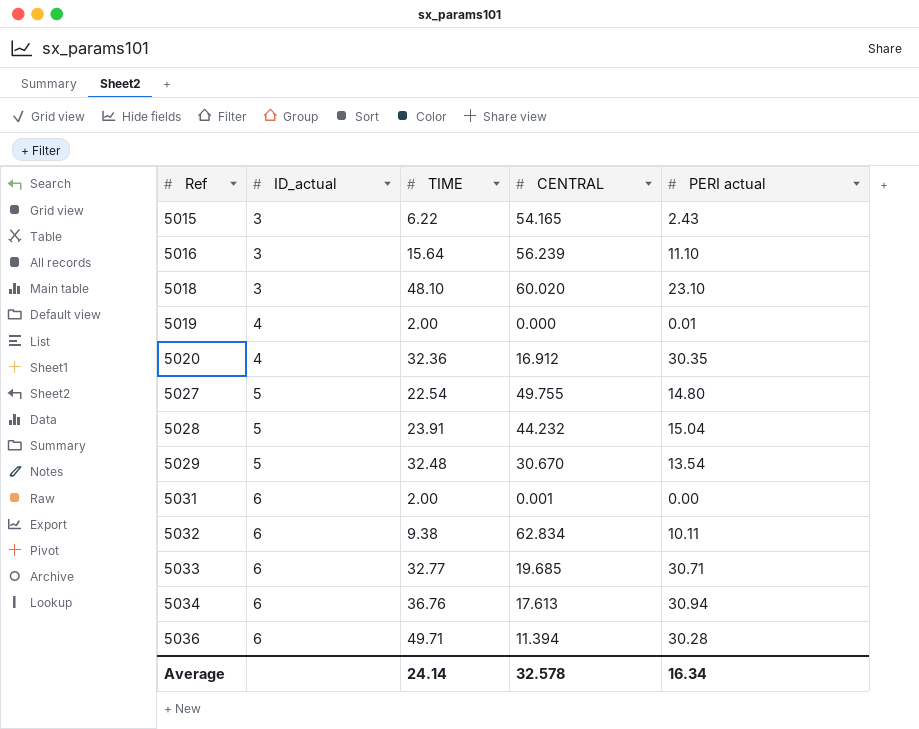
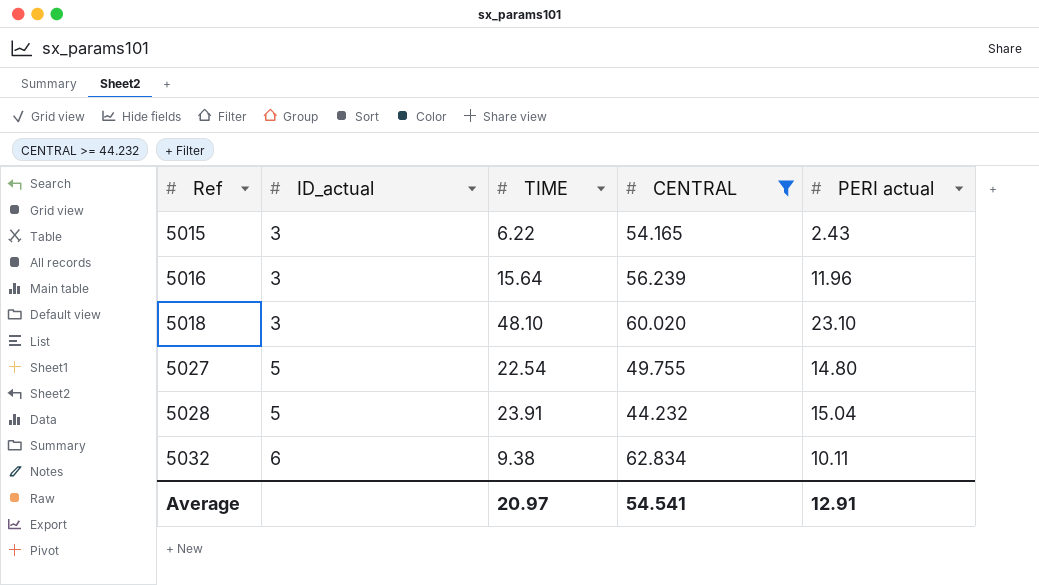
filter: none -> CENTRAL >= 44.232
5016 | PERI actual: 11.10 -> 11.96
Average | TIME: 24.14 -> 20.97
Average | CENTRAL: 32.578 -> 54.541
Average | PERI actual: 16.34 -> 12.91

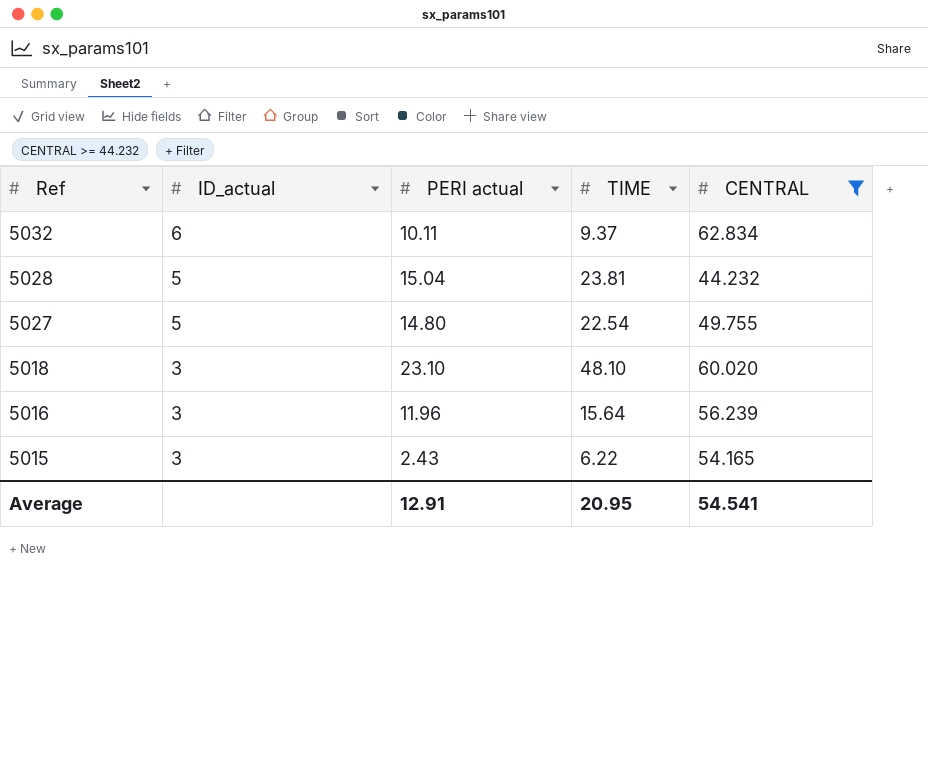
row order: Ref ascending -> Ref descending
column PERI actual | position: 5 -> 3
5032 | TIME: 9.38 -> 9.37
5028 | TIME: 23.91 -> 23.81
Average | TIME: 20.97 -> 20.95

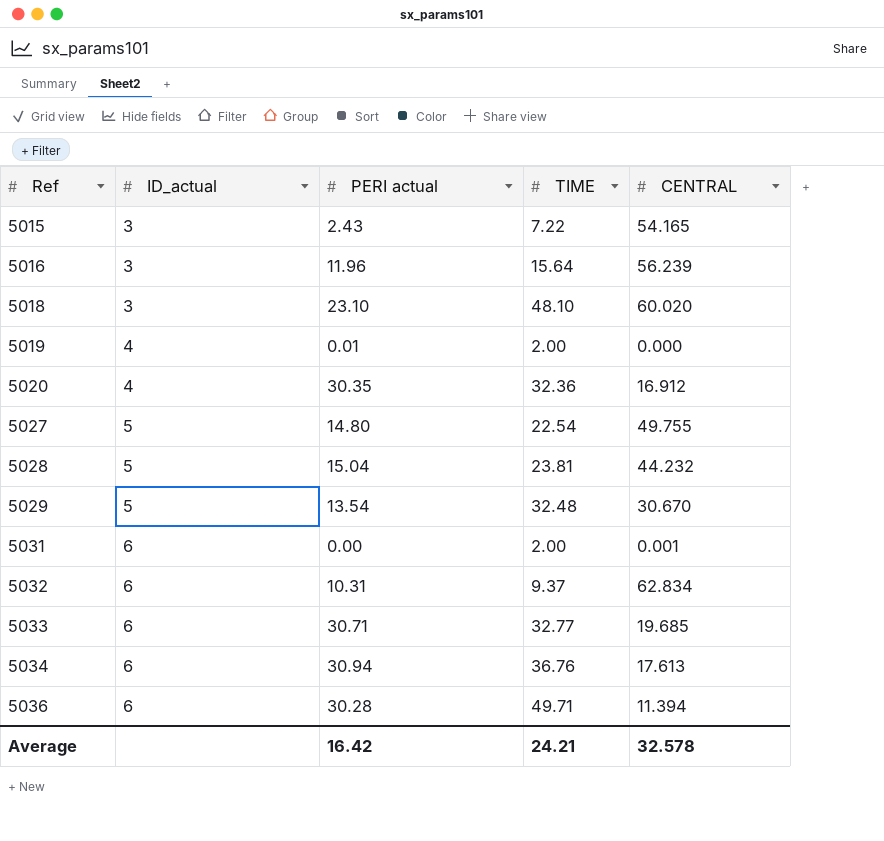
filter: CENTRAL >= 44.232 -> none
row order: Ref descending -> Ref ascending
5015 | TIME: 6.22 -> 7.22
5032 | PERI actual: 10.11 -> 10.31
Average | PERI actual: 12.91 -> 16.42
Average | TIME: 20.95 -> 24.21
Average | CENTRAL: 54.541 -> 32.578

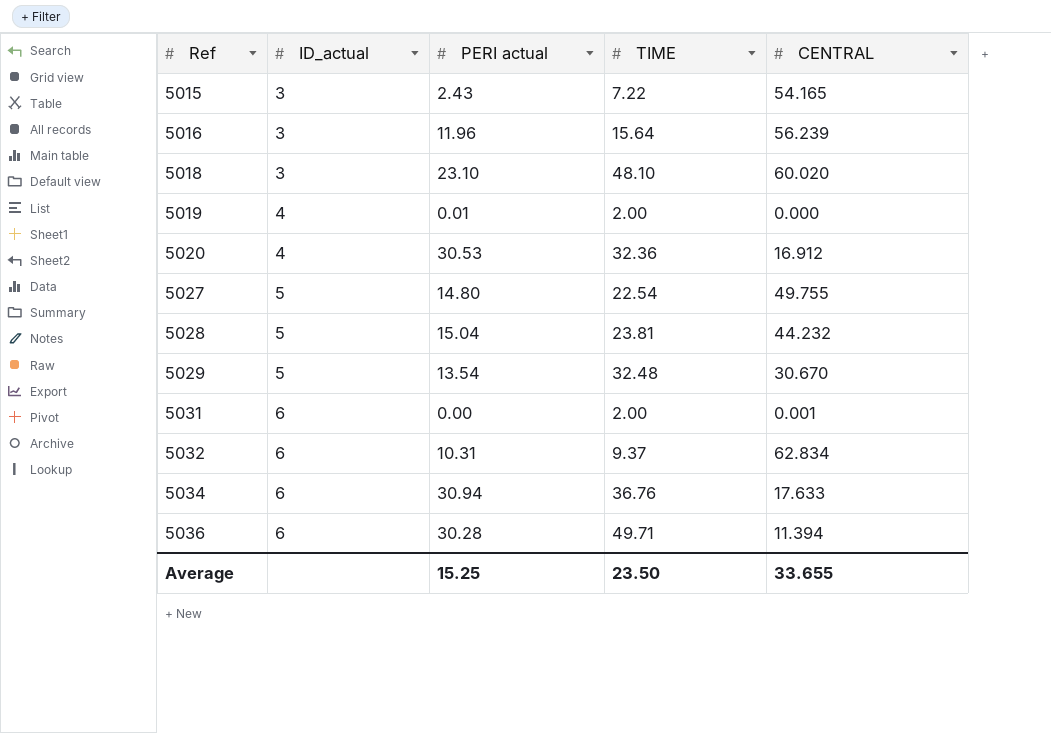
row 5033: 6 | 30.71 | 32.77 | 19.685 -> none
5020 | PERI actual: 30.35 -> 30.53
5034 | CENTRAL: 17.613 -> 17.633
Average | PERI actual: 16.42 -> 15.25
Average | TIME: 24.21 -> 23.50
Average | CENTRAL: 32.578 -> 33.655

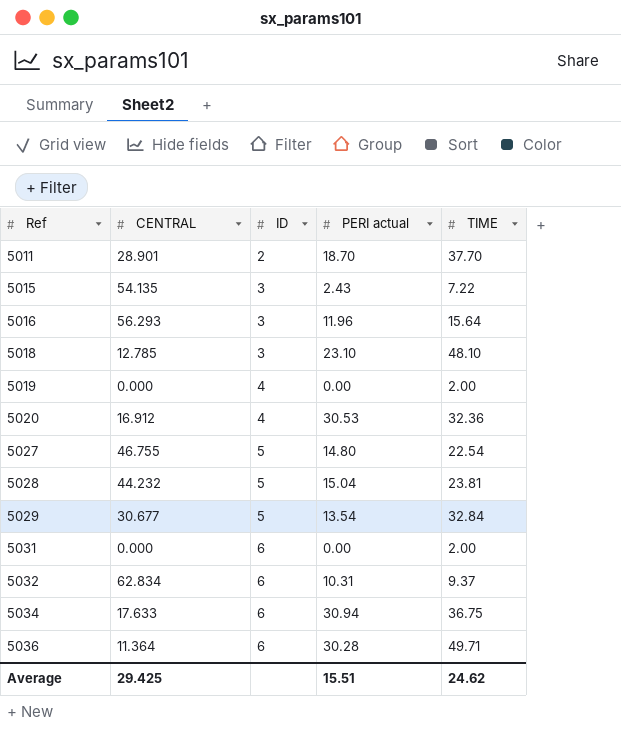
column CENTRAL | position: 5 -> 2
column name: ID_actual -> ID
row 5011: none -> 28.901 | 2 | 18.70 | 37.70
5015 | CENTRAL: 54.165 -> 54.135
5016 | CENTRAL: 56.239 -> 56.293
5018 | CENTRAL: 60.020 -> 12.785
5019 | PERI actual: 0.01 -> 0.00
5027 | CENTRAL: 49.755 -> 46.755
5029 | CENTRAL: 30.670 -> 30.677
5029 | TIME: 32.48 -> 32.84
5031 | CENTRAL: 0.001 -> 0.000
5034 | TIME: 36.76 -> 36.75
5036 | CENTRAL: 11.394 -> 11.364
Average | CENTRAL: 33.655 -> 29.425
Average | PERI actual: 15.25 -> 15.51
Average | TIME: 23.50 -> 24.62

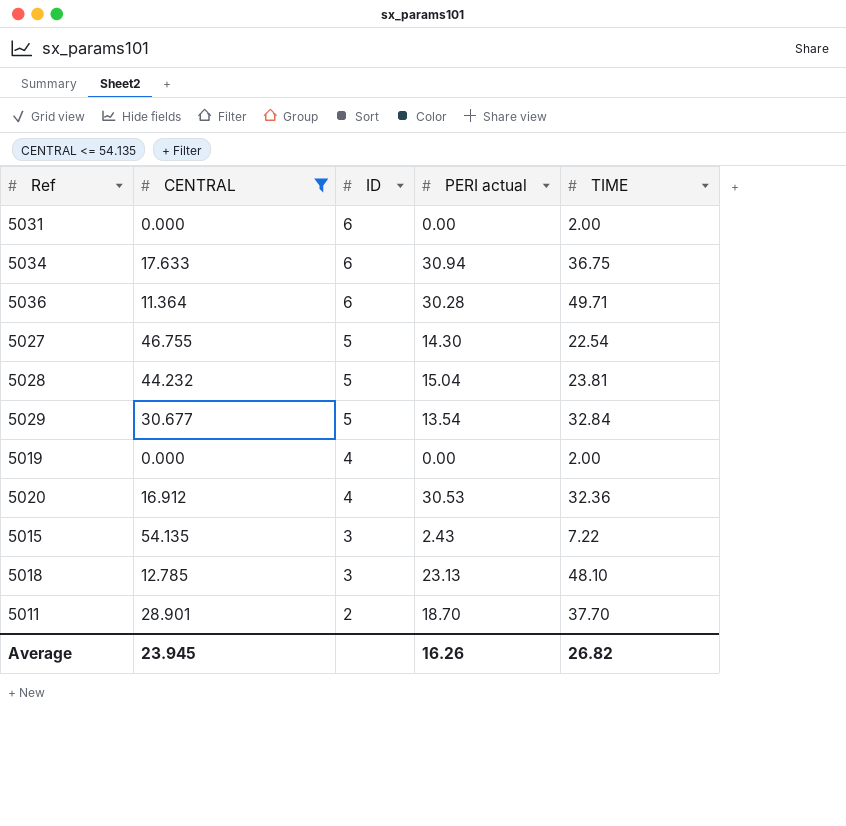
filter: none -> CENTRAL <= 54.135
row order: Ref ascending -> ID descending
5027 | PERI actual: 14.80 -> 14.30
5018 | PERI actual: 23.10 -> 23.13
Average | CENTRAL: 29.425 -> 23.945
Average | PERI actual: 15.51 -> 16.26
Average | TIME: 24.62 -> 26.82

